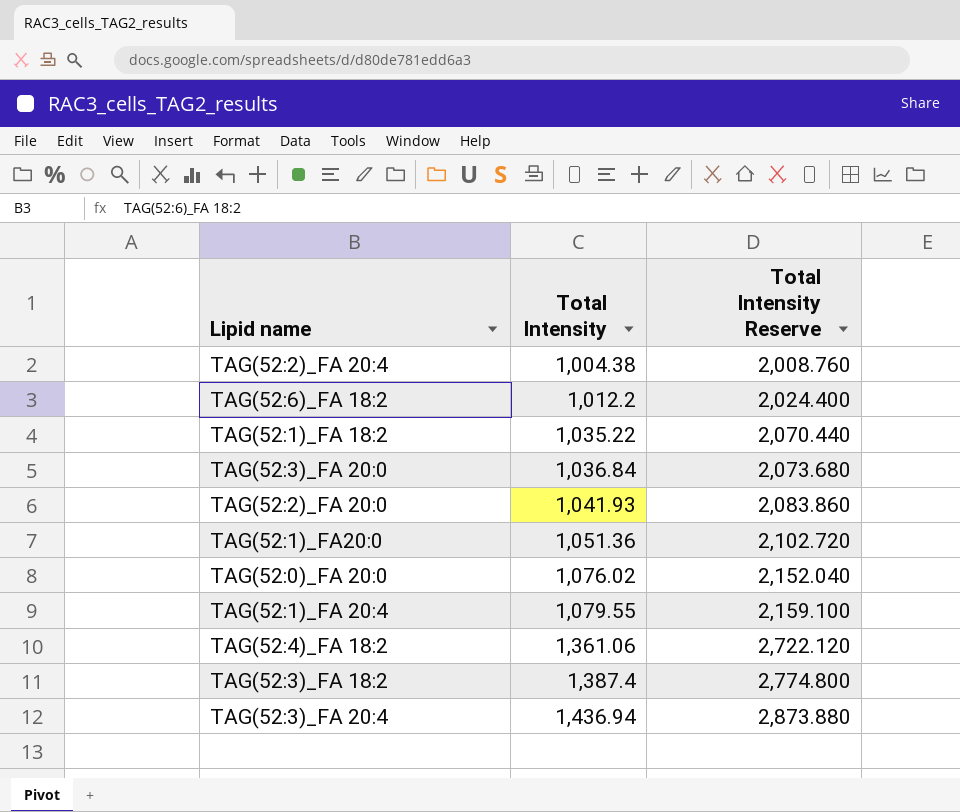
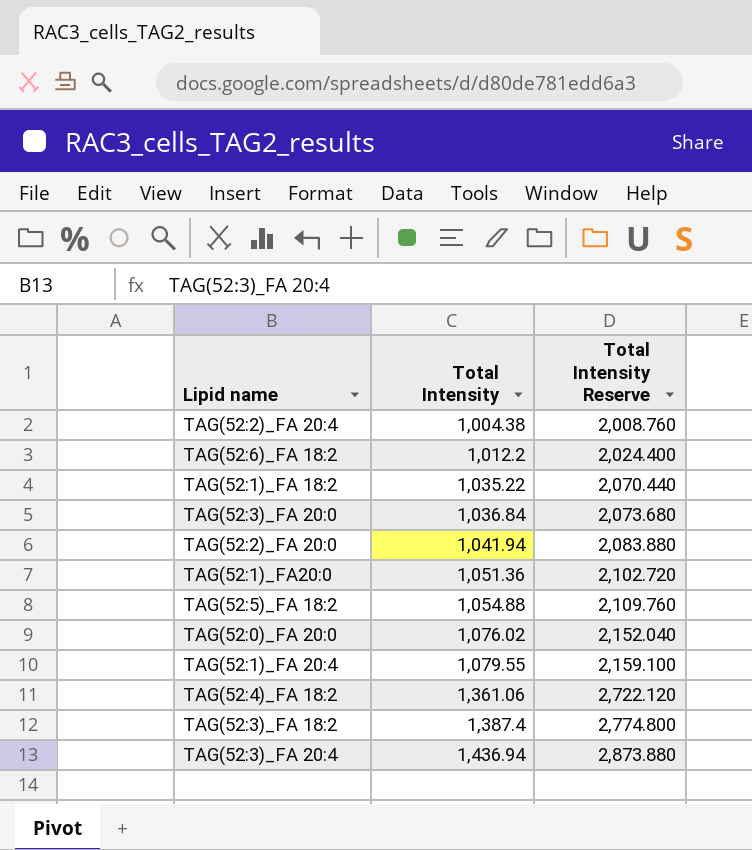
TAG(52:2)_FA 20:0 | Total Intensity: 1,041.93 -> 1,041.94
TAG(52:2)_FA 20:0 | Total Intensity Reserve: 2,083.860 -> 2,083.880
row TAG(52:5)_FA 18:2: none -> 1,054.88 | 2,109.760

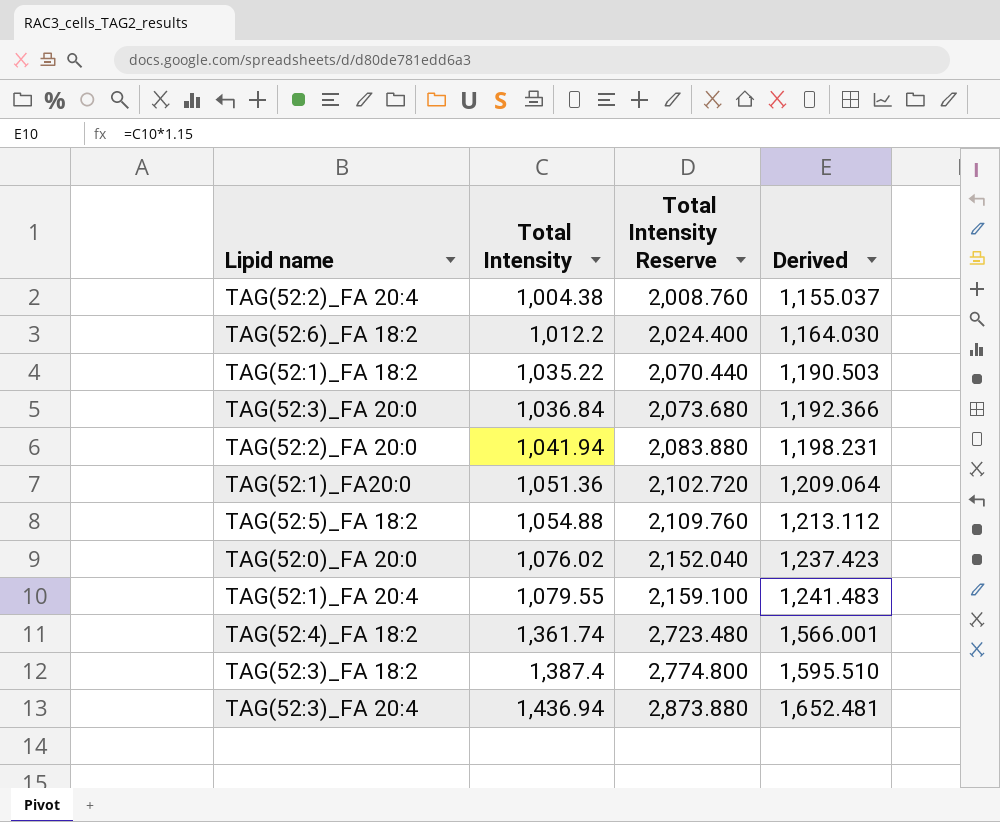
column Derived | formula: none -> [Total Intensity] * 1.15
TAG(52:4)_FA 18:2 | Total Intensity: 1,361.06 -> 1,361.74
TAG(52:4)_FA 18:2 | Total Intensity Reserve: 2,722.120 -> 2,723.480

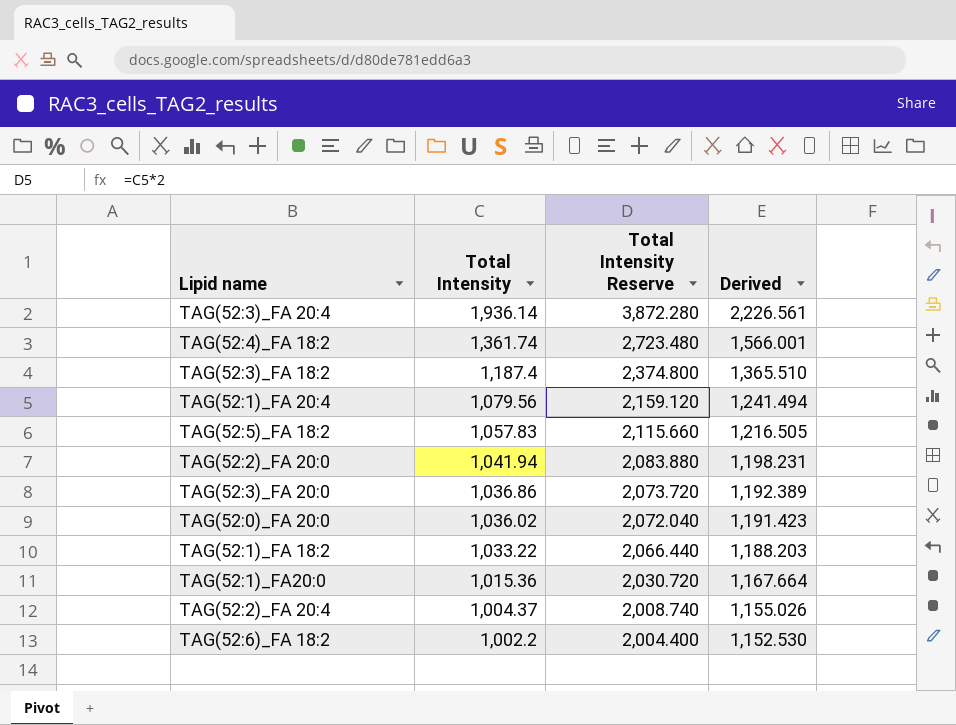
row order: Total Intensity ascending -> Total Intensity descending
TAG(52:3)_FA 20:4 | Total Intensity: 1,436.94 -> 1,936.14
TAG(52:3)_FA 20:4 | Total Intensity Reserve: 2,873.880 -> 3,872.280
TAG(52:3)_FA 20:4 | Derived: 1,652.481 -> 2,226.561
TAG(52:3)_FA 18:2 | Total Intensity: 1,387.4 -> 1,187.4
TAG(52:3)_FA 18:2 | Total Intensity Reserve: 2,774.800 -> 2,374.800
TAG(52:3)_FA 18:2 | Derived: 1,595.510 -> 1,365.510
TAG(52:1)_FA 20:4 | Total Intensity: 1,079.55 -> 1,079.56
TAG(52:1)_FA 20:4 | Total Intensity Reserve: 2,159.100 -> 2,159.120
TAG(52:1)_FA 20:4 | Derived: 1,241.483 -> 1,241.494
TAG(52:5)_FA 18:2 | Total Intensity: 1,054.88 -> 1,057.83
TAG(52:5)_FA 18:2 | Total Intensity Reserve: 2,109.760 -> 2,115.660
TAG(52:5)_FA 18:2 | Derived: 1,213.112 -> 1,216.505
TAG(52:3)_FA 20:0 | Total Intensity: 1,036.84 -> 1,036.86
TAG(52:3)_FA 20:0 | Total Intensity Reserve: 2,073.680 -> 2,073.720
TAG(52:3)_FA 20:0 | Derived: 1,192.366 -> 1,192.389
TAG(52:0)_FA 20:0 | Total Intensity: 1,076.02 -> 1,036.02
TAG(52:0)_FA 20:0 | Total Intensity Reserve: 2,152.040 -> 2,072.040
TAG(52:0)_FA 20:0 | Derived: 1,237.423 -> 1,191.423
TAG(52:1)_FA 18:2 | Total Intensity: 1,035.22 -> 1,033.22
TAG(52:1)_FA 18:2 | Total Intensity Reserve: 2,070.440 -> 2,066.440
TAG(52:1)_FA 18:2 | Derived: 1,190.503 -> 1,188.203
TAG(52:1)_FA20:0 | Total Intensity: 1,051.36 -> 1,015.36
TAG(52:1)_FA20:0 | Total Intensity Reserve: 2,102.720 -> 2,030.720
TAG(52:1)_FA20:0 | Derived: 1,209.064 -> 1,167.664
TAG(52:2)_FA 20:4 | Total Intensity: 1,004.38 -> 1,004.37
TAG(52:2)_FA 20:4 | Total Intensity Reserve: 2,008.760 -> 2,008.740
TAG(52:2)_FA 20:4 | Derived: 1,155.037 -> 1,155.026
TAG(52:6)_FA 18:2 | Total Intensity: 1,012.2 -> 1,002.2
TAG(52:6)_FA 18:2 | Total Intensity Reserve: 2,024.400 -> 2,004.400
TAG(52:6)_FA 18:2 | Derived: 1,164.030 -> 1,152.530

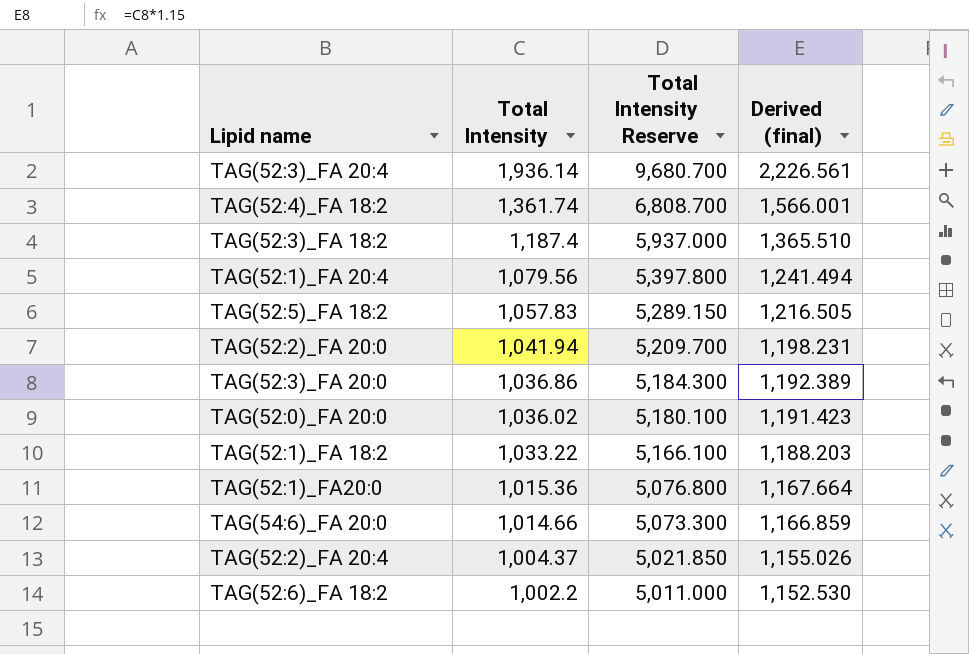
column Total Intensity Reserve | formula: [Total Intensity] * 2 -> [Total Intensity] * 5
column name: Derived -> Derived (final)
row TAG(54:6)_FA 20:0: none -> 1,014.66 | 5,073.300 | 1,166.859

